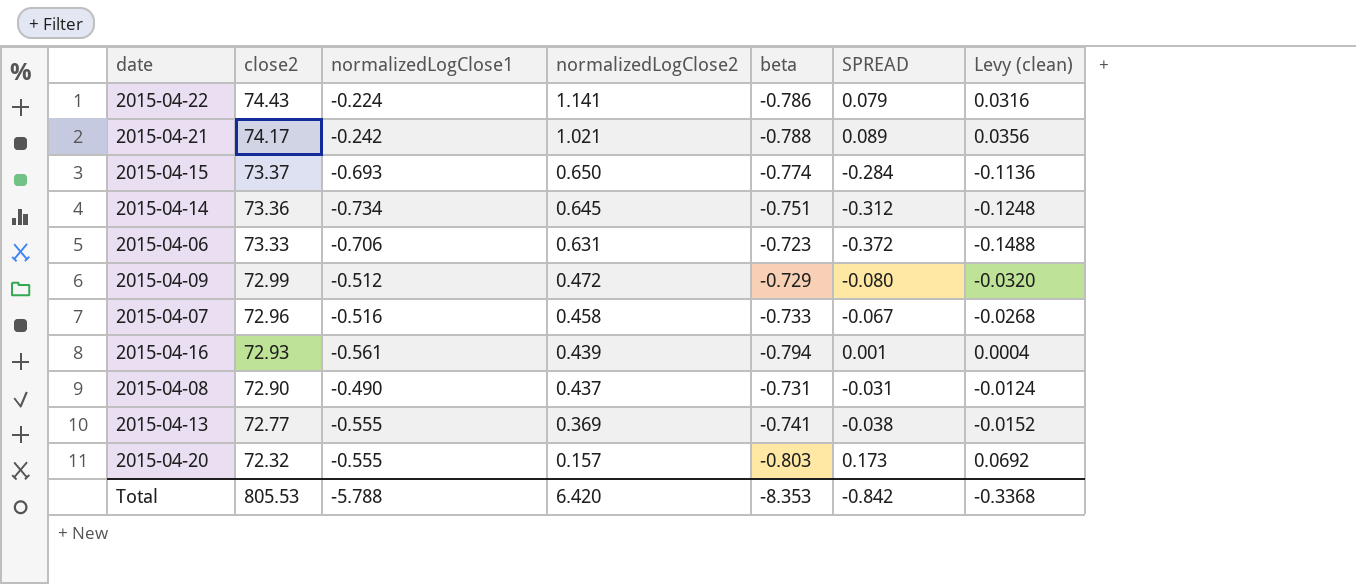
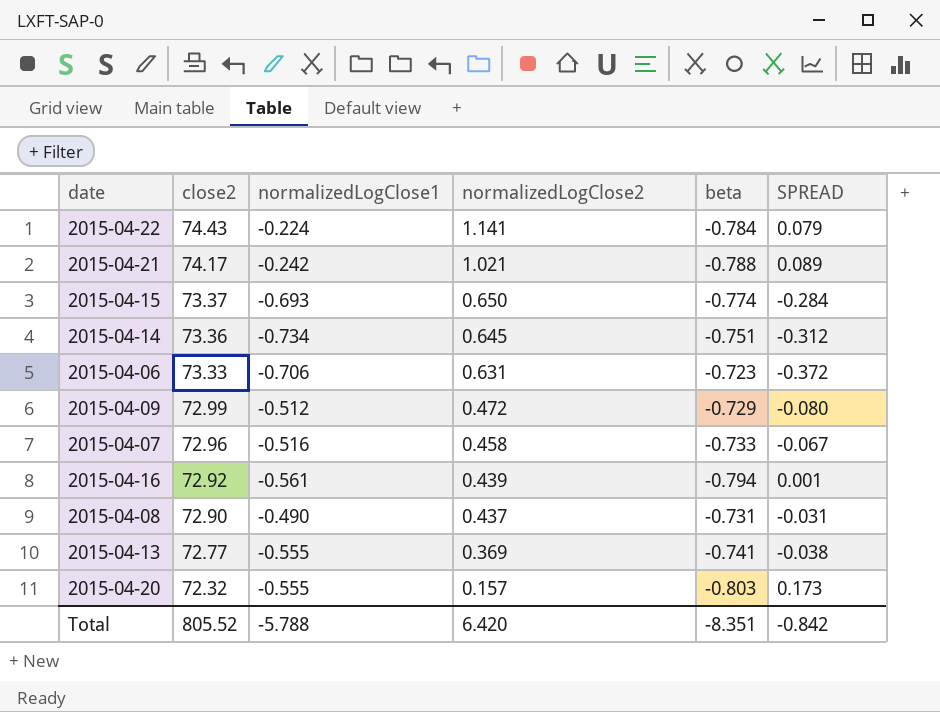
column Levy (clean) | formula: [SPREAD] * 0.4 -> none
2015-04-22 | beta: -0.786 -> -0.784
2015-04-16 | close2: 72.93 -> 72.92
Total | close2: 805.53 -> 805.52
Total | beta: -8.353 -> -8.351

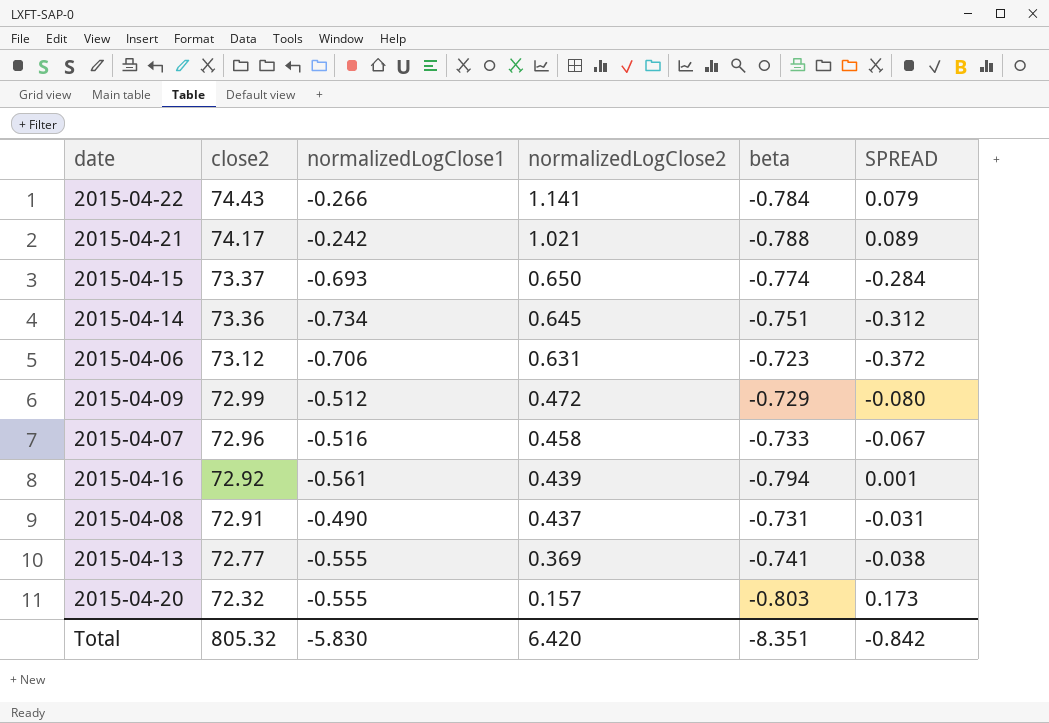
2015-04-22 | normalizedLogClose1: -0.224 -> -0.266
2015-04-06 | close2: 73.33 -> 73.12
2015-04-08 | close2: 72.90 -> 72.91
Total | close2: 805.52 -> 805.32
Total | normalizedLogClose1: -5.788 -> -5.830

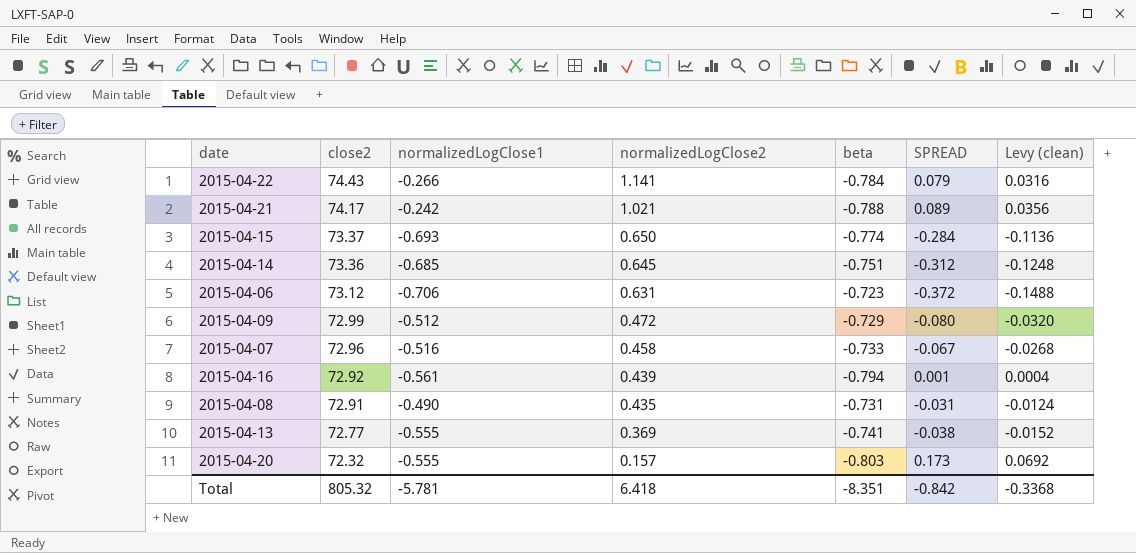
column Levy (clean) | formula: none -> [SPREAD] * 0.4
2015-04-14 | normalizedLogClose1: -0.734 -> -0.685
2015-04-08 | normalizedLogClose2: 0.437 -> 0.435
Total | normalizedLogClose1: -5.830 -> -5.781
Total | normalizedLogClose2: 6.420 -> 6.418

